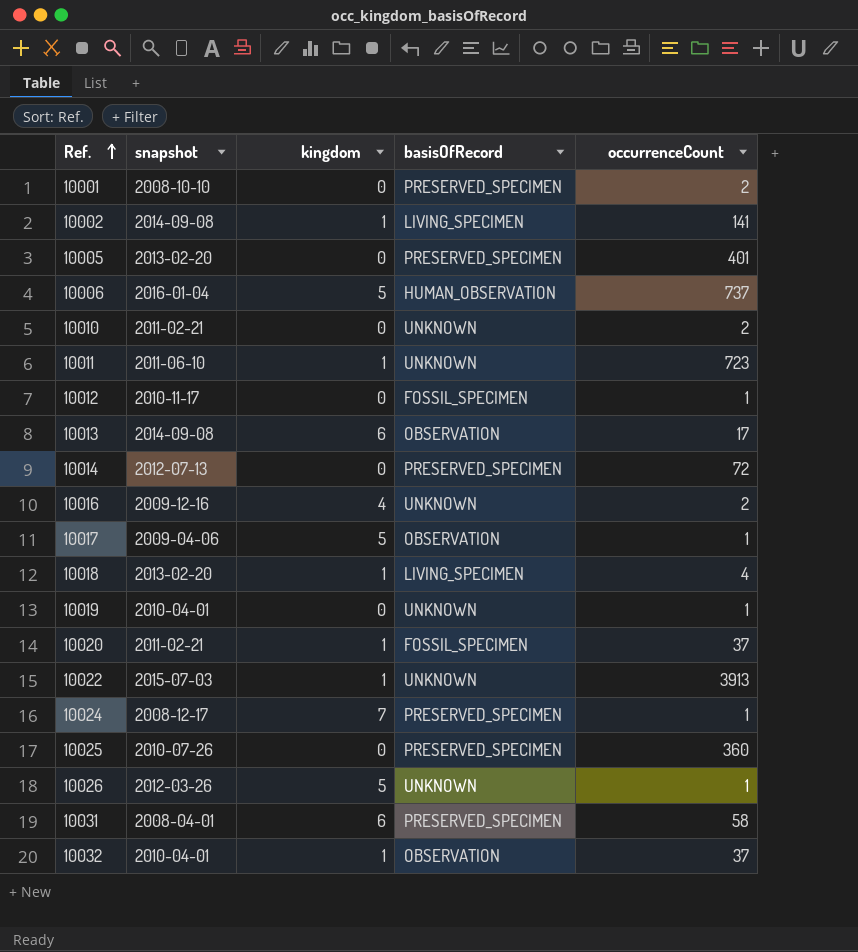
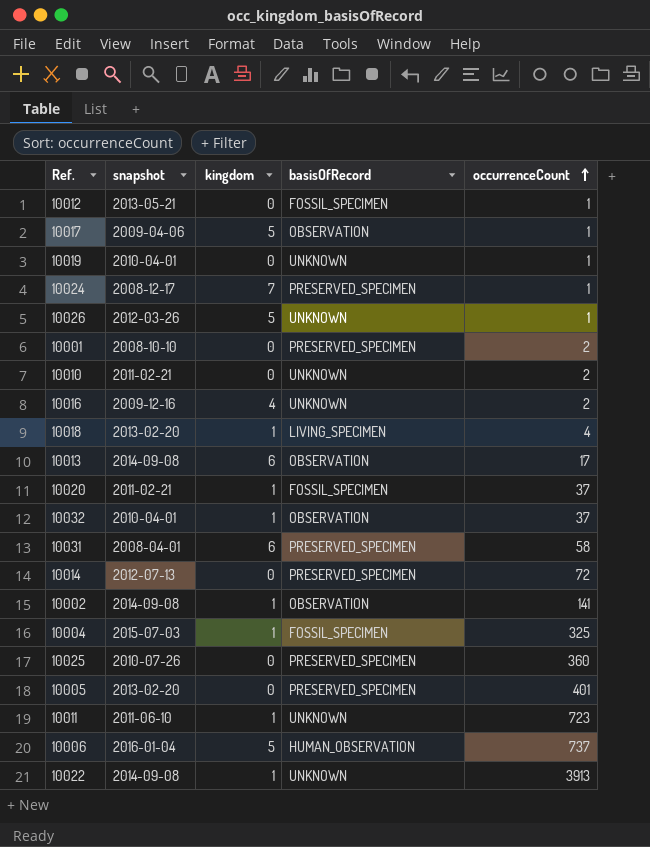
row order: Ref. ascending -> occurrenceCount ascending
10012 | snapshot: 2010-11-17 -> 2013-05-21
10002 | basisOfRecord: LIVING_SPECIMEN -> OBSERVATION
row 10004: none -> 2015-07-03 | 1 | FOSSIL_SPECIMEN | 325
10022 | snapshot: 2015-07-03 -> 2014-09-08

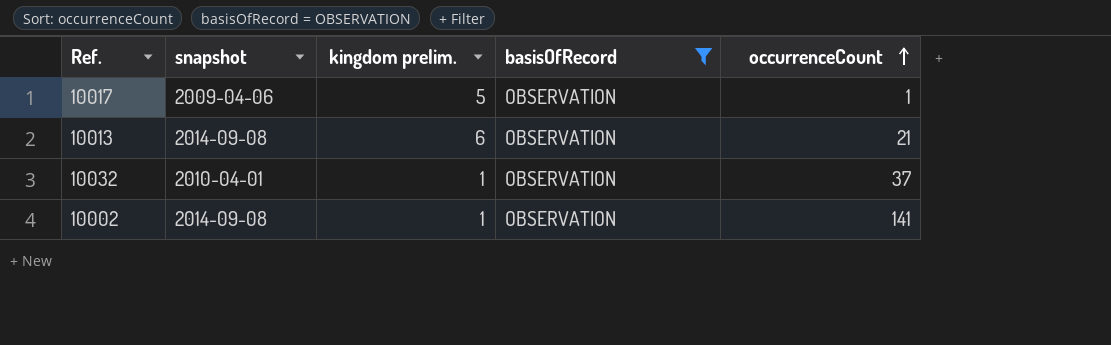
filter: none -> basisOfRecord = OBSERVATION
column name: kingdom -> kingdom prelim.
10013 | occurrenceCount: 17 -> 21

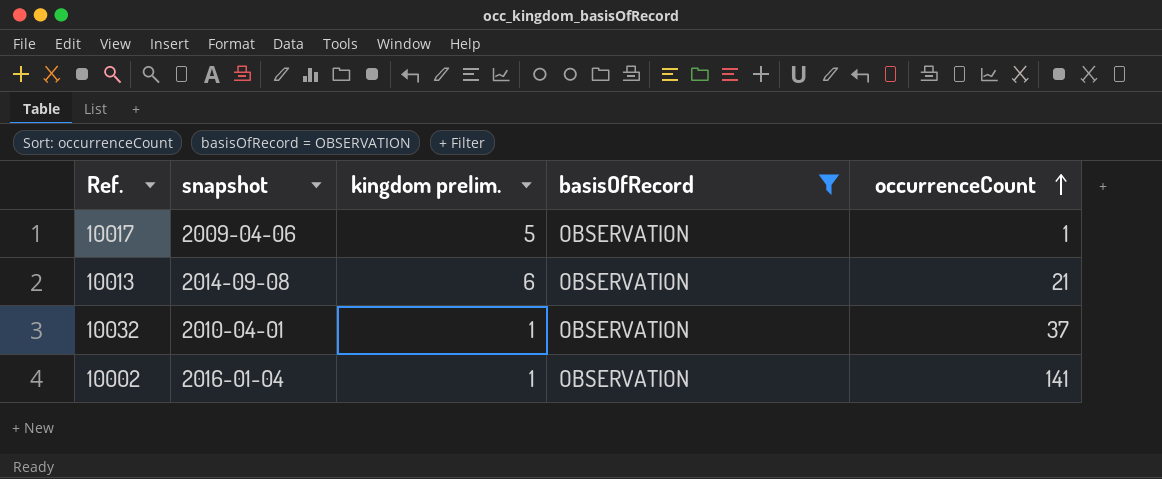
10002 | snapshot: 2014-09-08 -> 2016-01-04

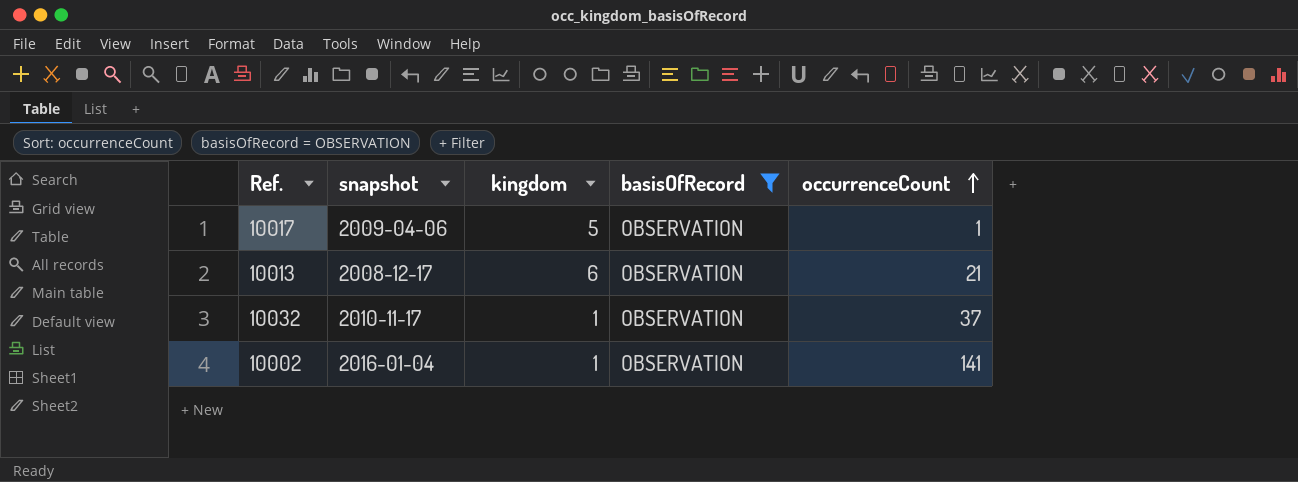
column name: kingdom prelim. -> kingdom
10013 | snapshot: 2014-09-08 -> 2008-12-17
10032 | snapshot: 2010-04-01 -> 2010-11-17

